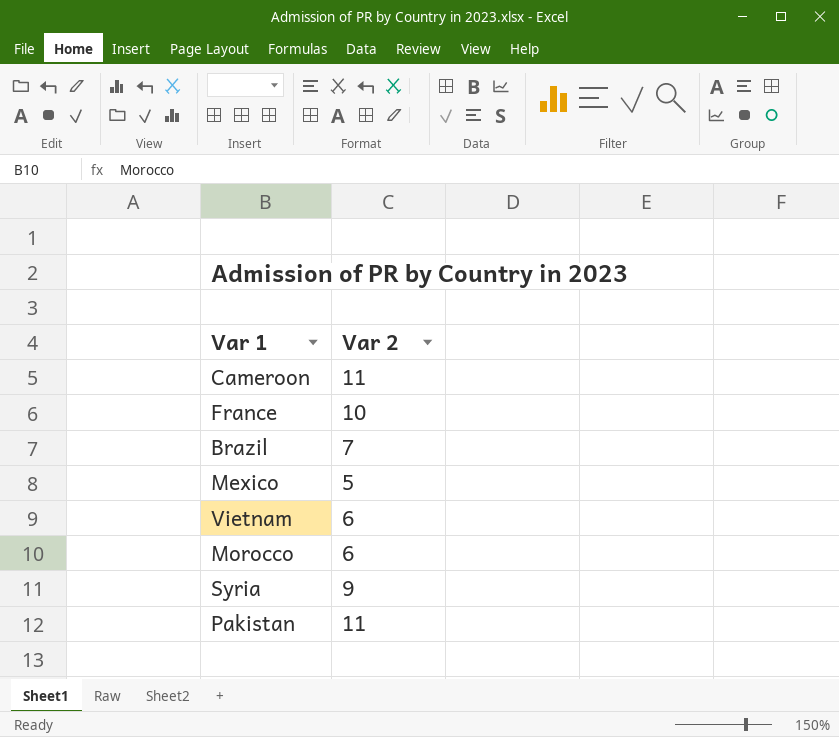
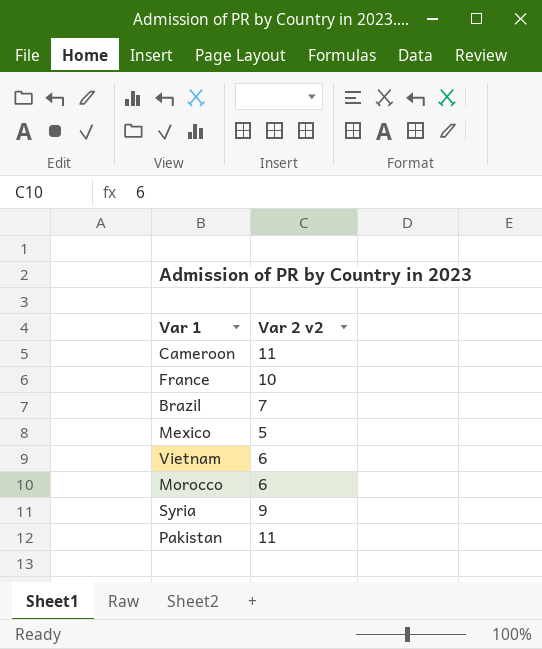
column name: Var 2 -> Var 2 v2

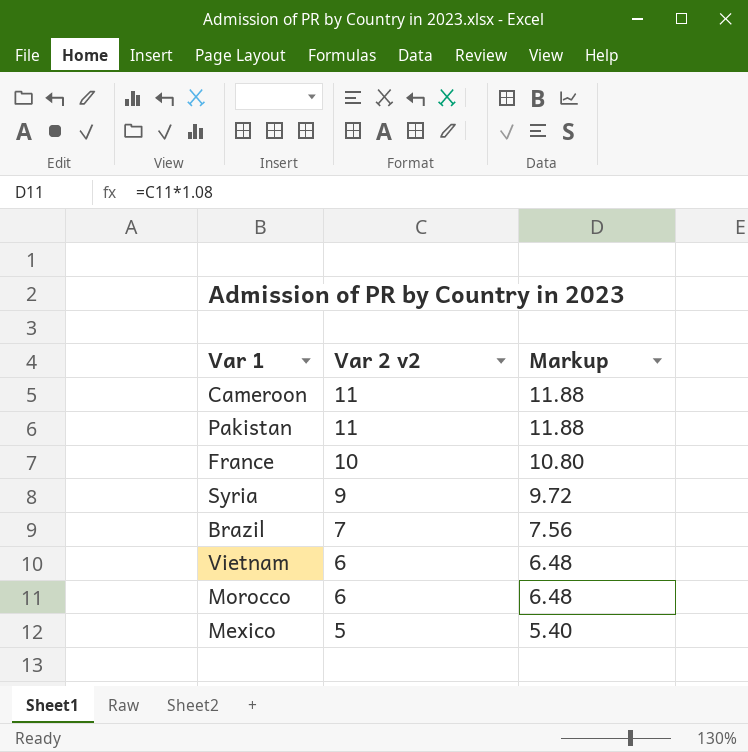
row order: none -> Var 2 v2 descending
column Markup | formula: none -> [Var 2 v2] * 1.08

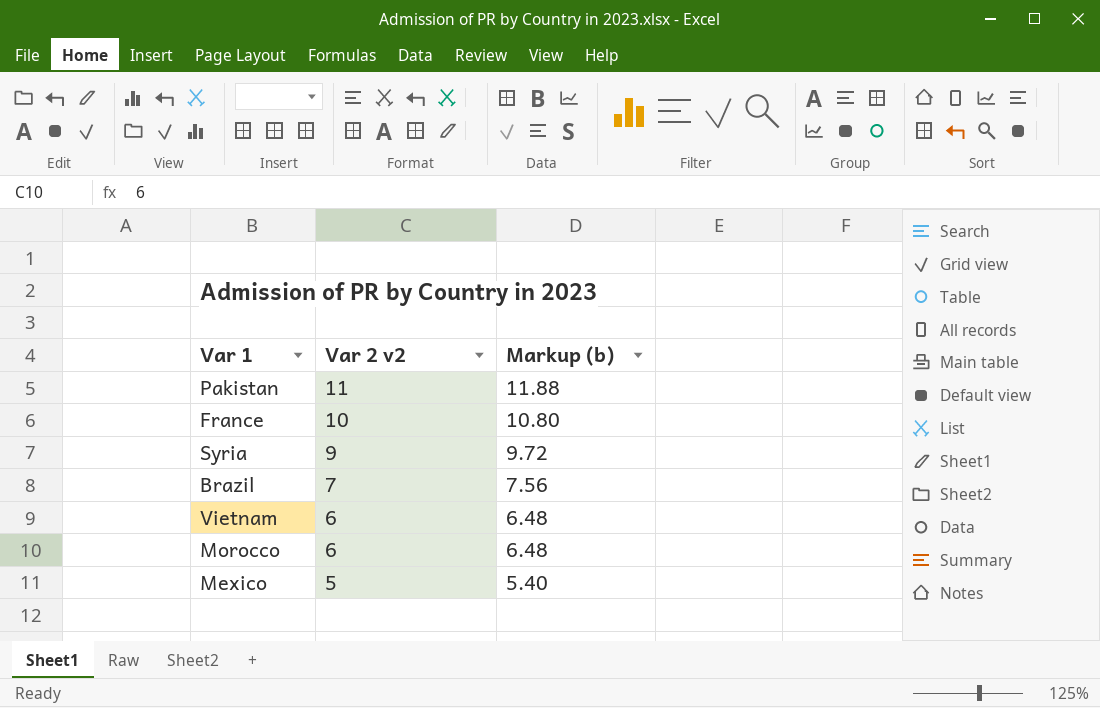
column name: Markup -> Markup (b)
row Cameroon: 11 | 11.88 -> none

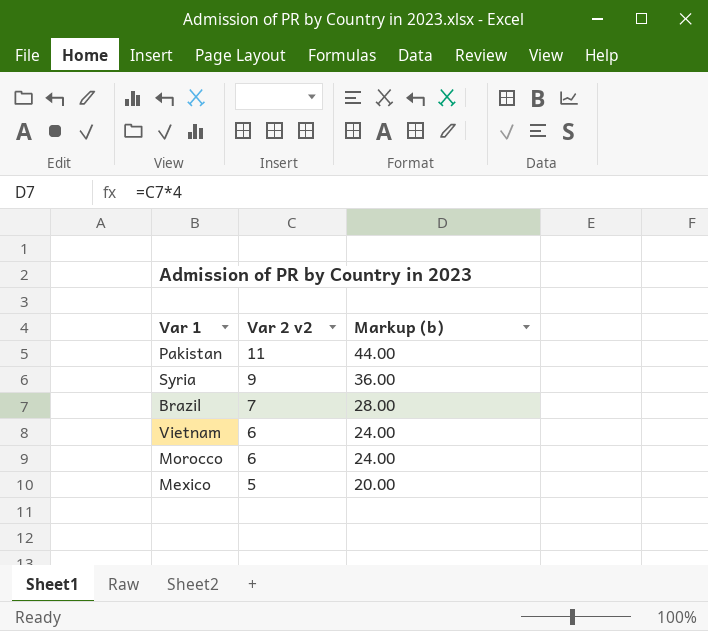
column Markup (b) | formula: [Var 2 v2] * 1.08 -> [Var 2 v2] * 4
row France: 10 | 10.80 -> none

